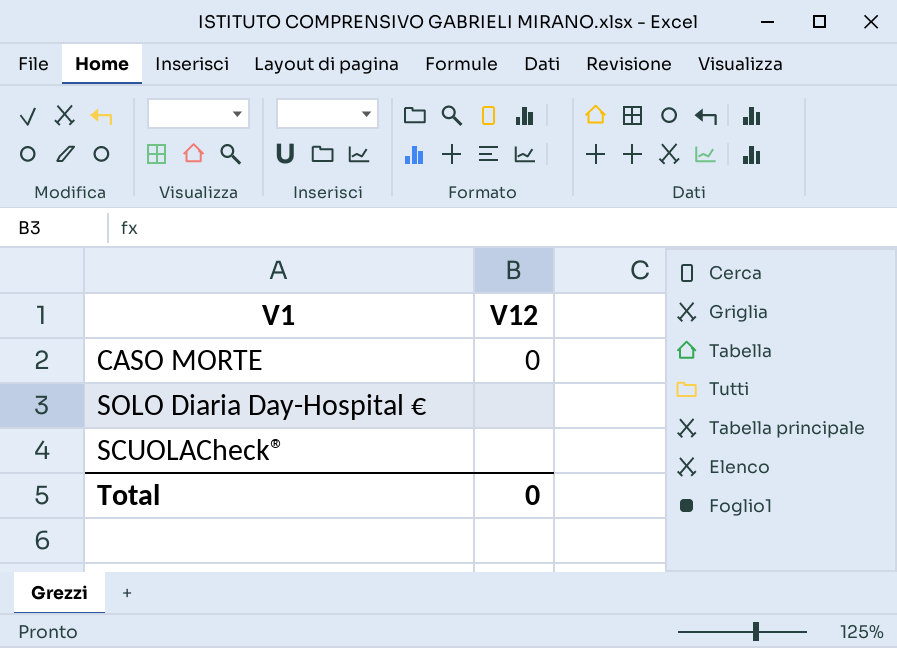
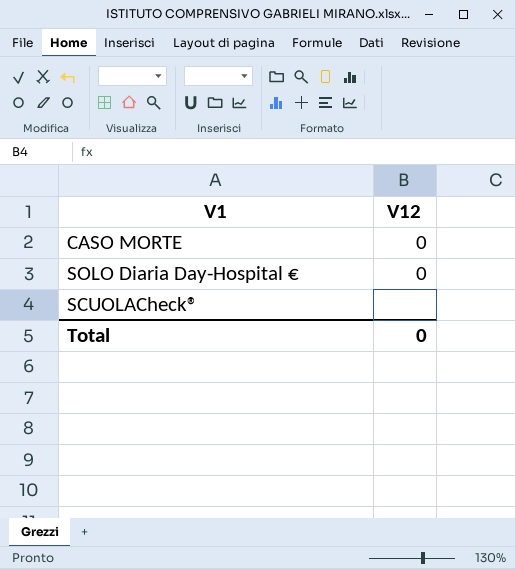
SOLO Diaria Day-Hospital € | V12: none -> 0

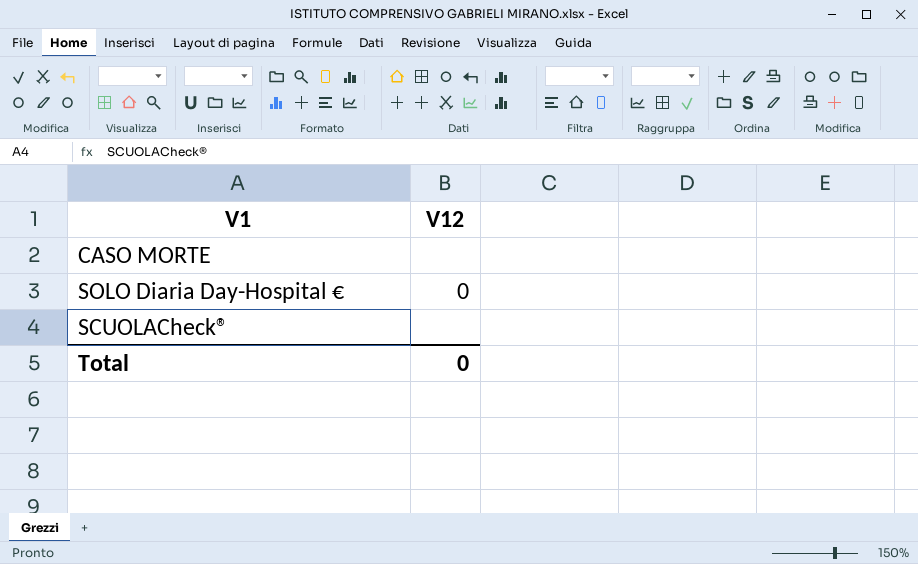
CASO MORTE | V12: 0 -> none

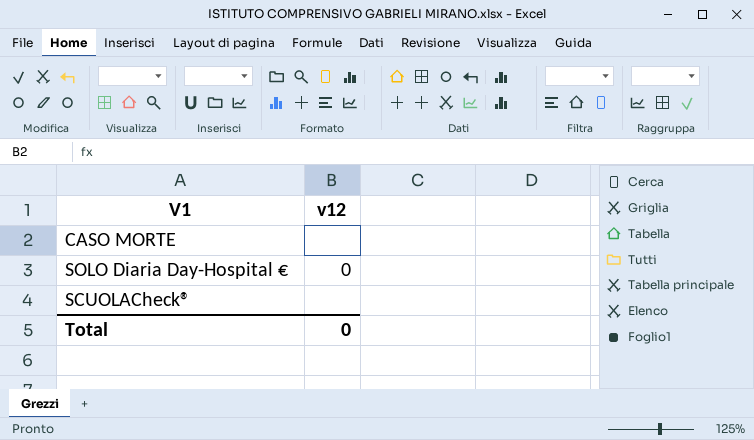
column name: V12 -> v12

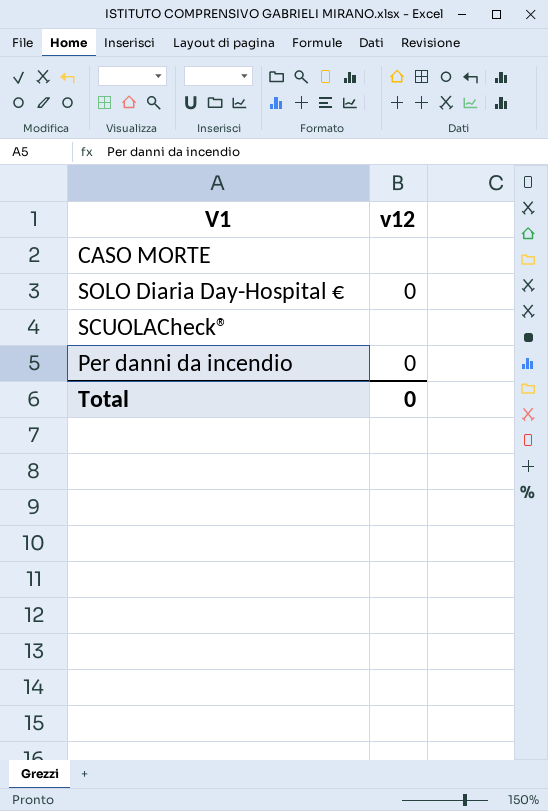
row Per danni da incendio: none -> 0

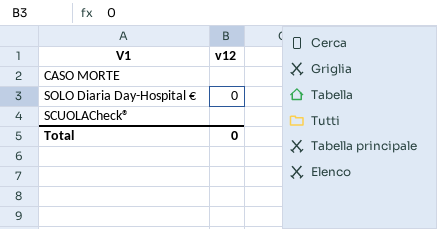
row Per danni da incendio: 0 -> none

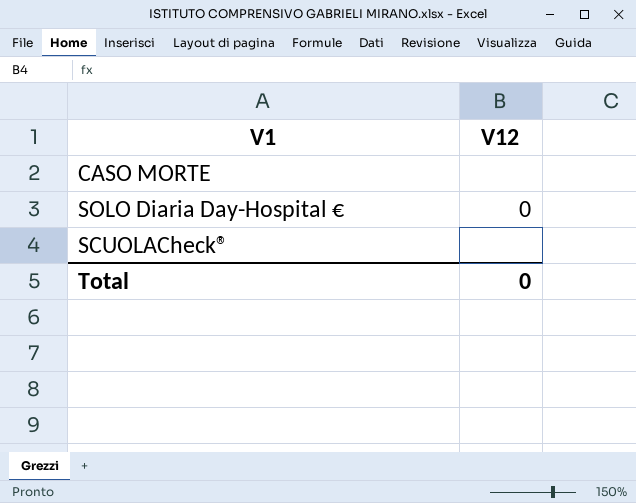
column name: v12 -> V12

